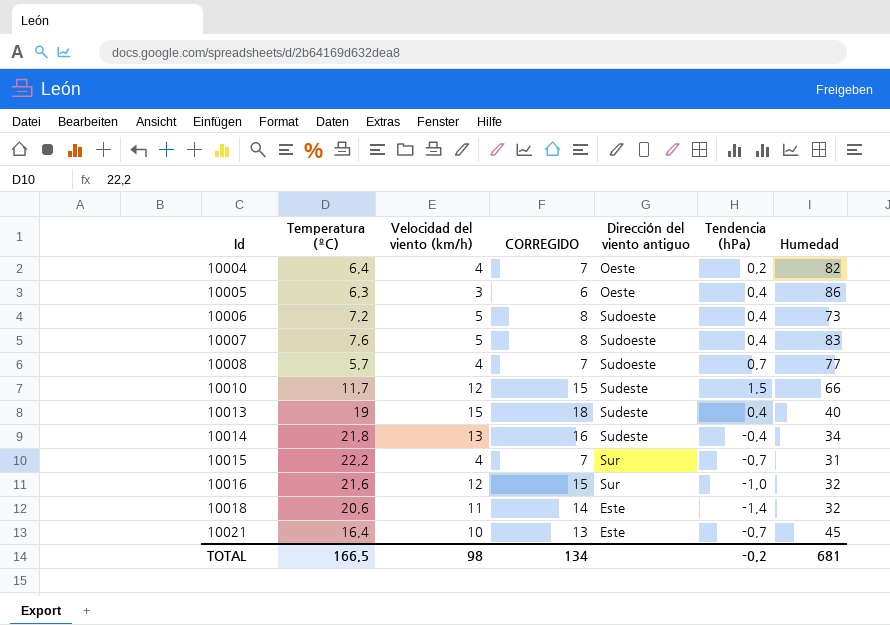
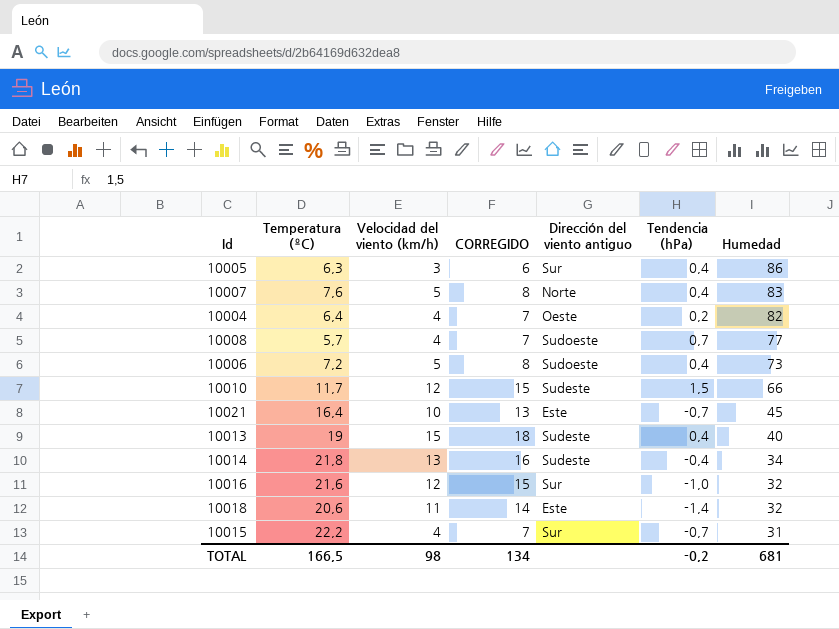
row order: Id ascending -> Humedad descending
10005 | Dirección del viento antiguo: Oeste -> Sur
10007 | Dirección del viento antiguo: Sudoeste -> Norte

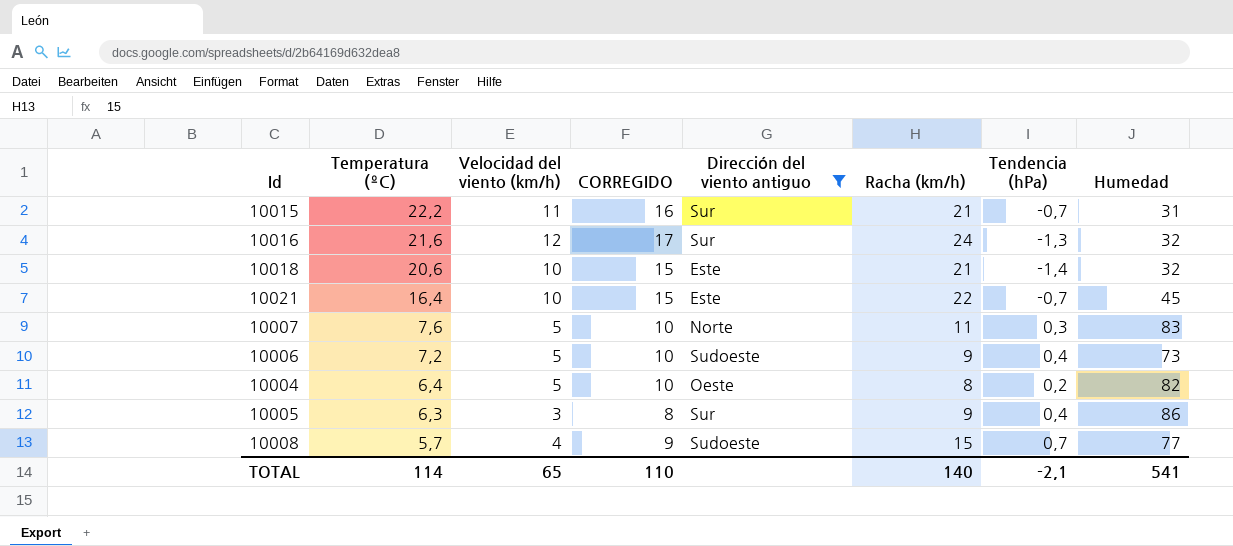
filter: none -> Dirección del viento antiguo != Sudeste
row order: Humedad descending -> Temperatura (ºC) descending
column CORREGIDO | formula: [Velocidad del viento (km/h)] + 3 -> [Velocidad del viento (km/h)] + 5
column Racha (km/h) | position: none -> 6
10015 | Velocidad del viento (km/h): 4 -> 11
10016 | Tendencia (hPa): -1,0 -> -1,3
10018 | Velocidad del viento (km/h): 11 -> 10
10007 | Tendencia (hPa): 0,4 -> 0,3
10004 | Velocidad del viento (km/h): 4 -> 5
TOTAL | Temperatura (ºC): 166,5 -> 114
TOTAL | Velocidad del viento (km/h): 98 -> 65
TOTAL | CORREGIDO: 134 -> 110
TOTAL | Tendencia (hPa): -0,2 -> -2,1
TOTAL | Humedad: 681 -> 541

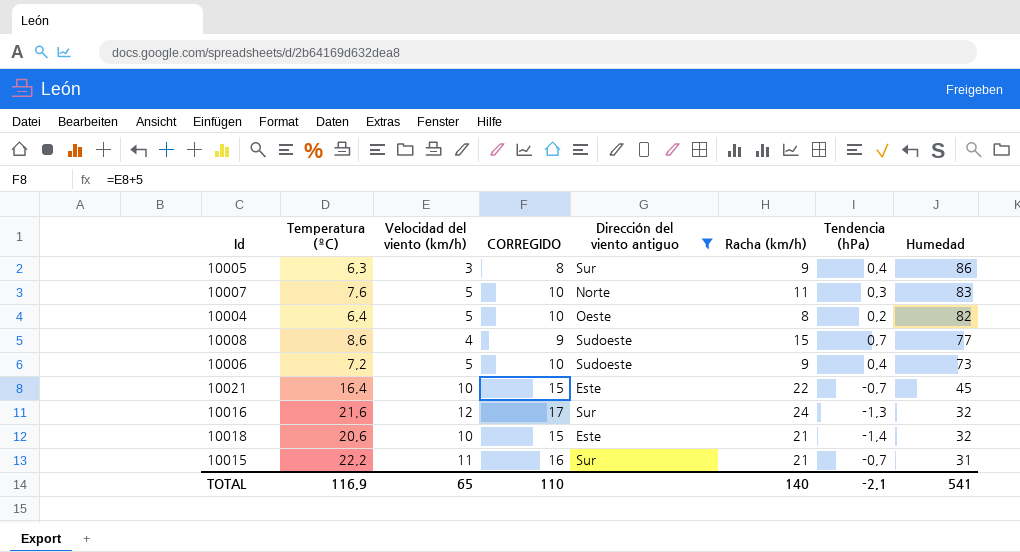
row order: Temperatura (ºC) descending -> Humedad descending
10008 | Temperatura (ºC): 5,7 -> 8,6
TOTAL | Temperatura (ºC): 114 -> 116,9

